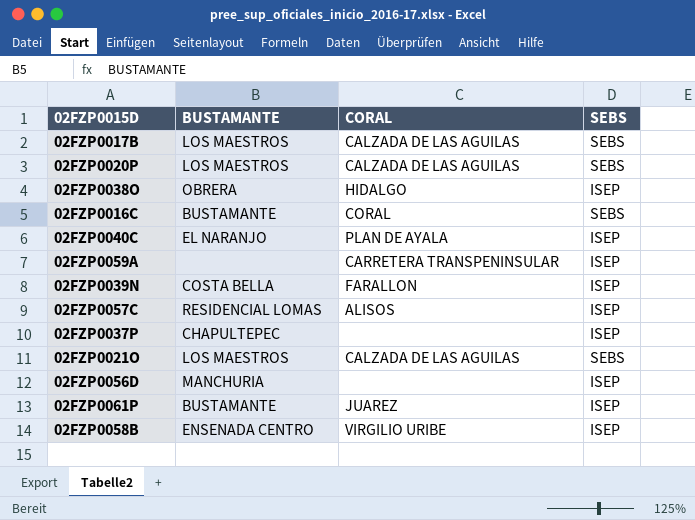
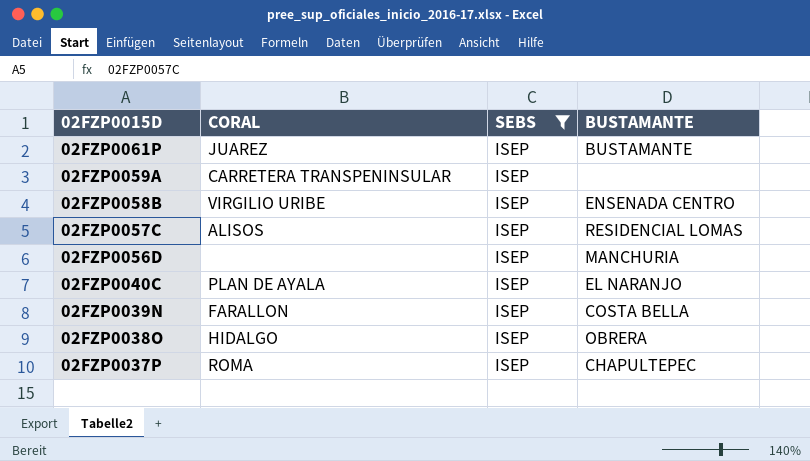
filter: none -> SEBS = ISEP
row order: none -> 02FZP0015D descending
column BUSTAMANTE | position: 2 -> 4
02FZP0037P | CORAL: none -> ROMA

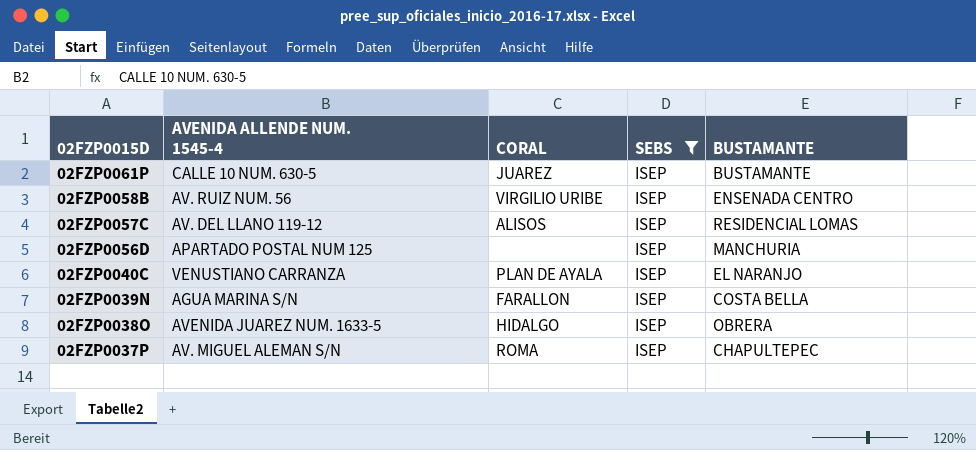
column AVENIDA ALLENDE NUM. 1545-4 | position: none -> 2
row 02FZP0059A: CARRETERA TRANSPENINSULAR | ISEP | none -> none

